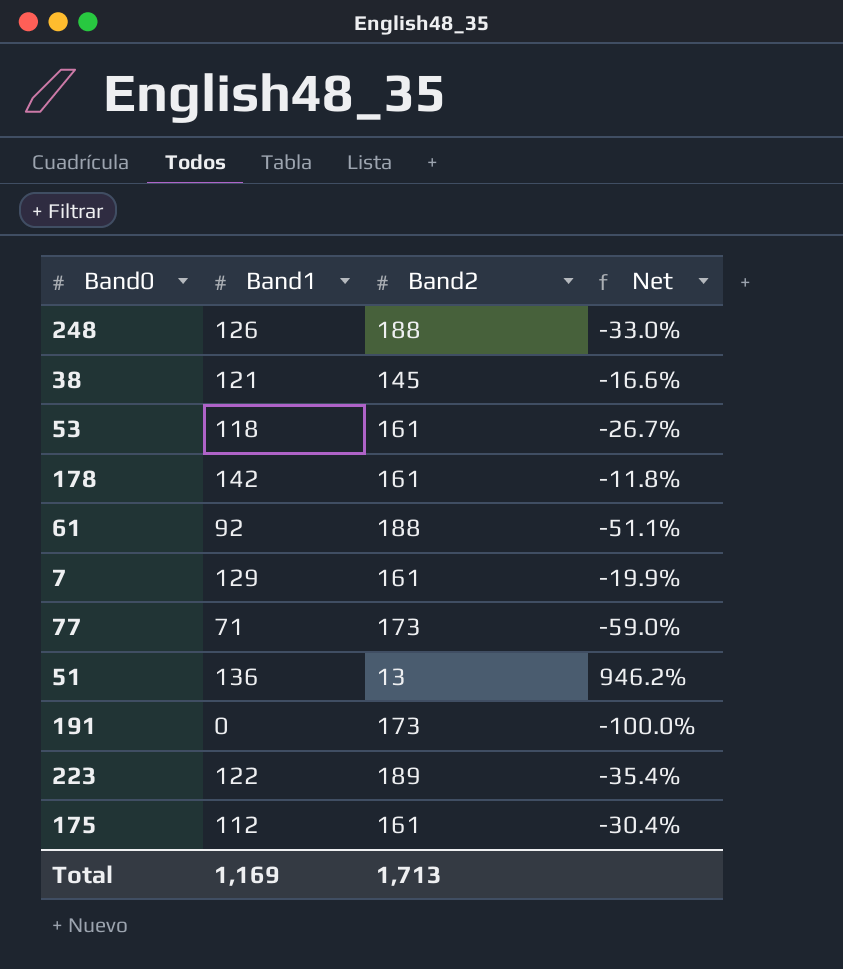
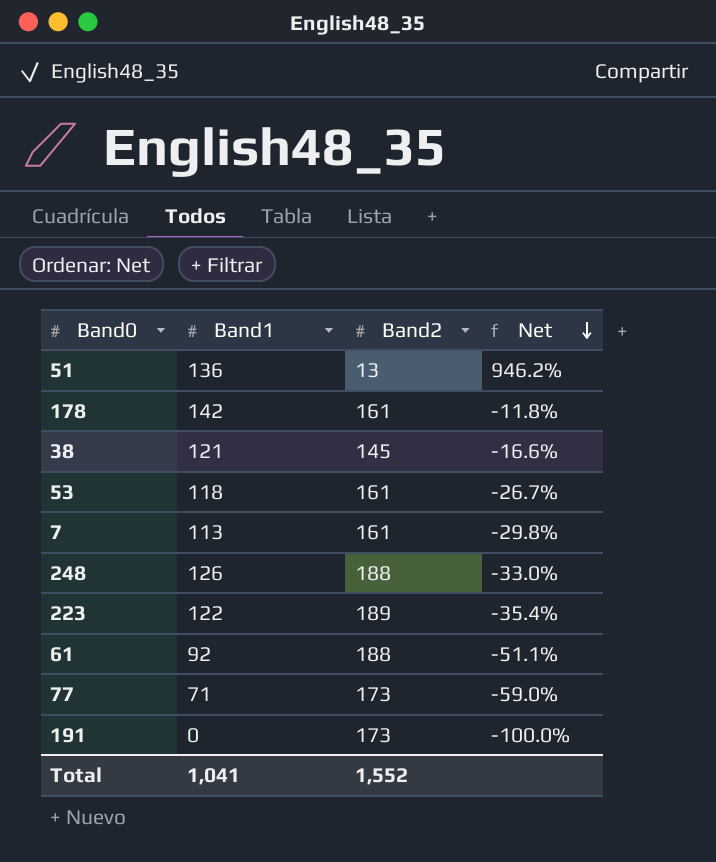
row order: none -> Net descending
row 175: 112 | 161 | -30.4% -> none
7 | Band1: 129 -> 113
7 | Net: -19.9% -> -29.8%
Total | Band1: 1,169 -> 1,041
Total | Band2: 1,713 -> 1,552

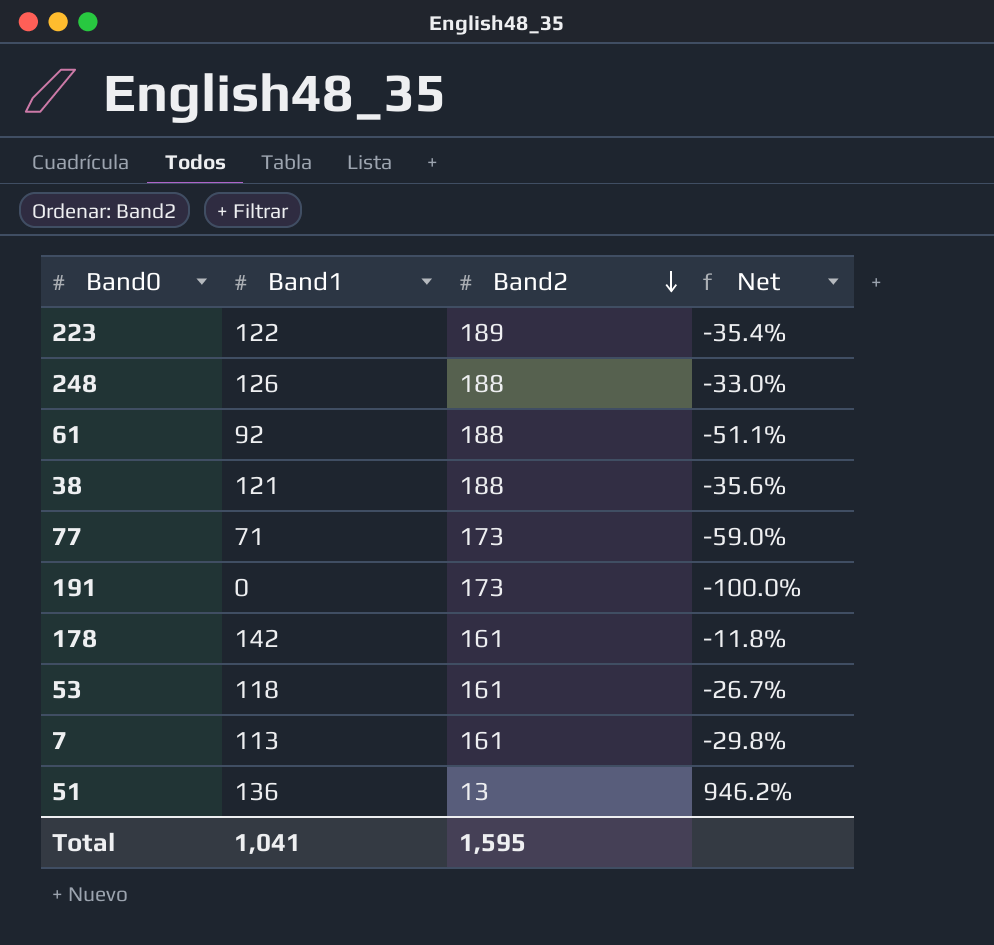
row order: Net descending -> Band2 descending
38 | Band2: 145 -> 188
38 | Net: -16.6% -> -35.6%
Total | Band2: 1,552 -> 1,595

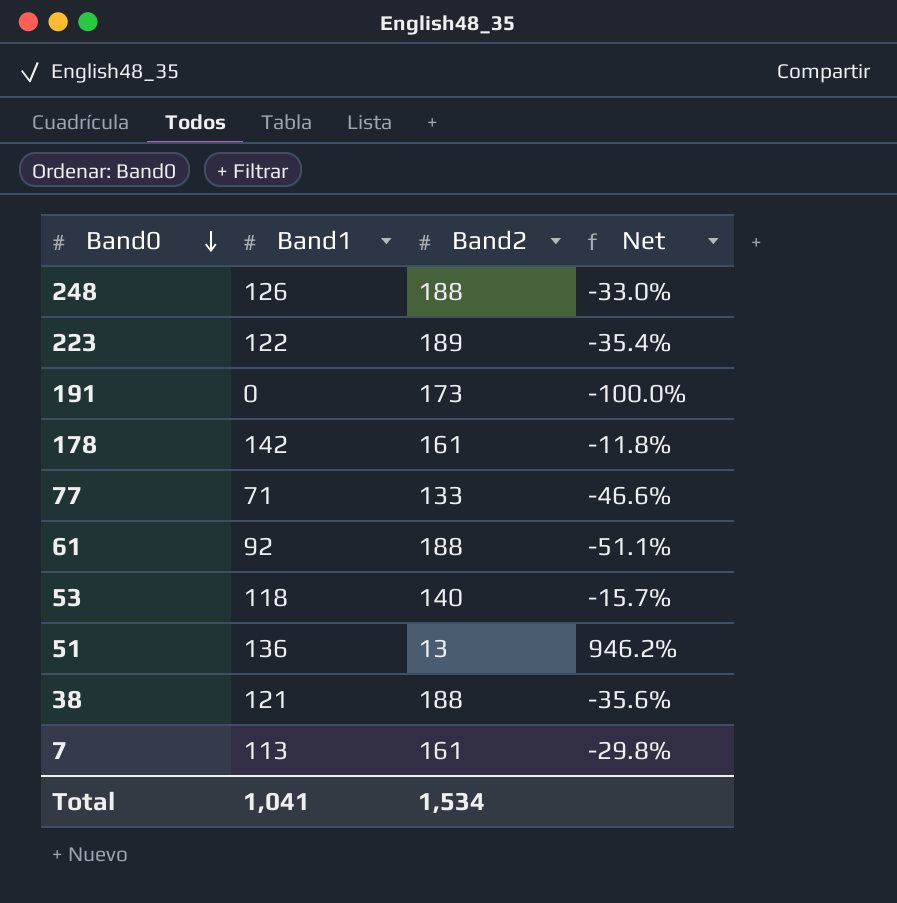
row order: Band2 descending -> Band0 descending
77 | Band2: 173 -> 133
77 | Net: -59.0% -> -46.6%
53 | Band2: 161 -> 140
53 | Net: -26.7% -> -15.7%
Total | Band2: 1,595 -> 1,534

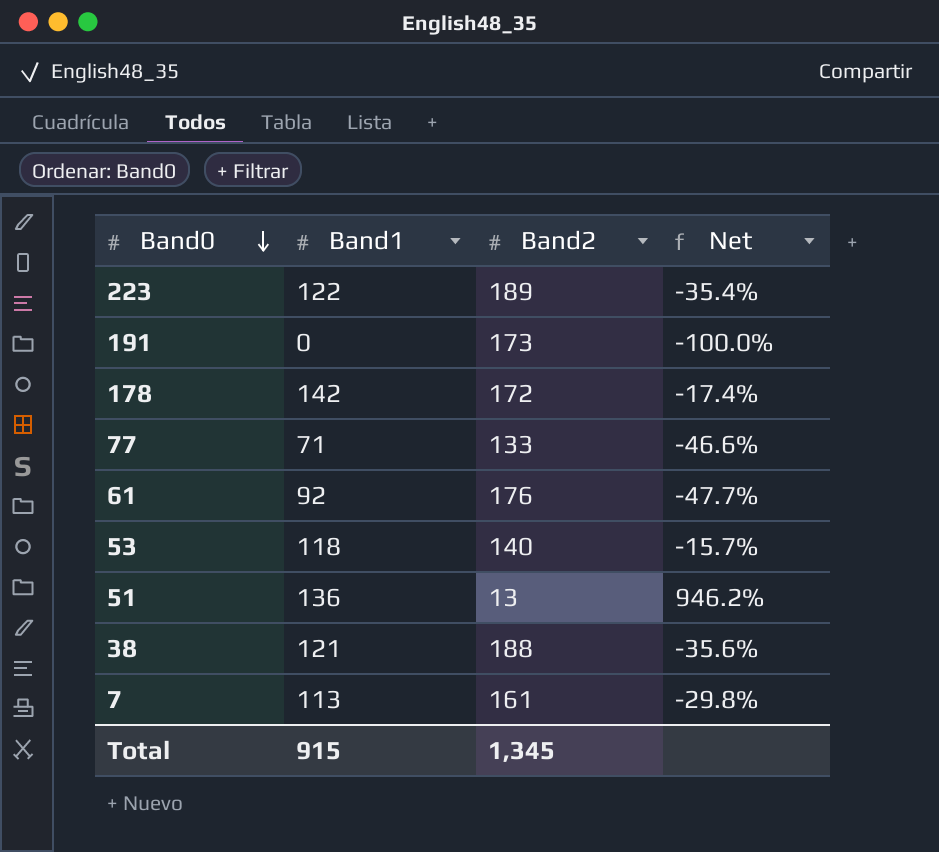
row 248: 126 | 188 | -33.0% -> none
178 | Band2: 161 -> 172
178 | Net: -11.8% -> -17.4%
61 | Band2: 188 -> 176
61 | Net: -51.1% -> -47.7%
Total | Band1: 1,041 -> 915
Total | Band2: 1,534 -> 1,345

